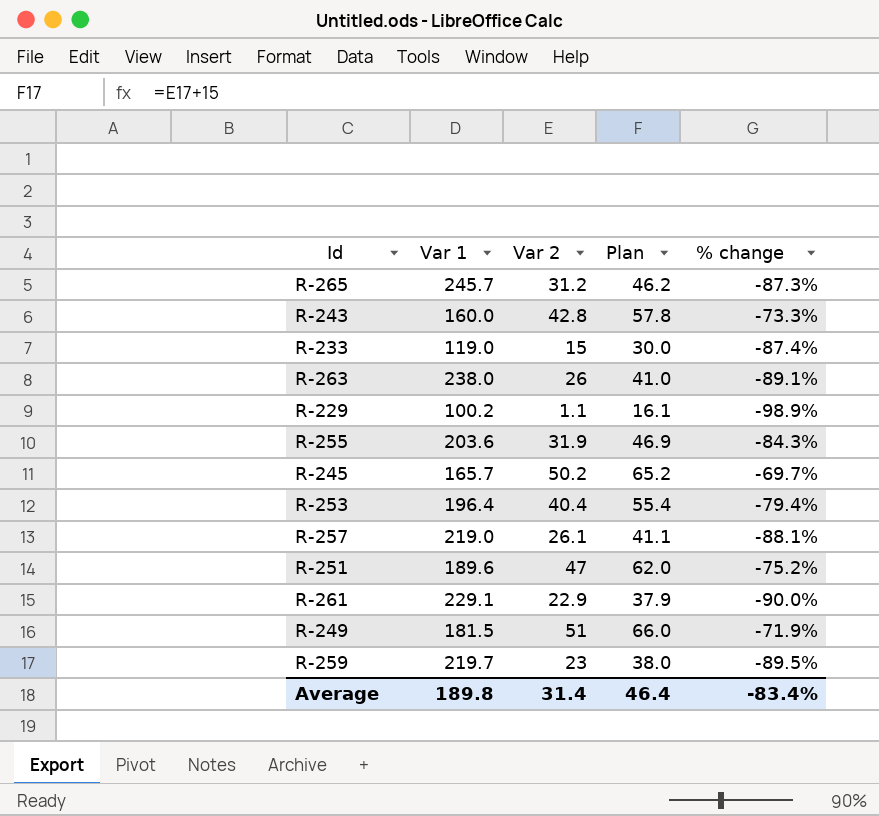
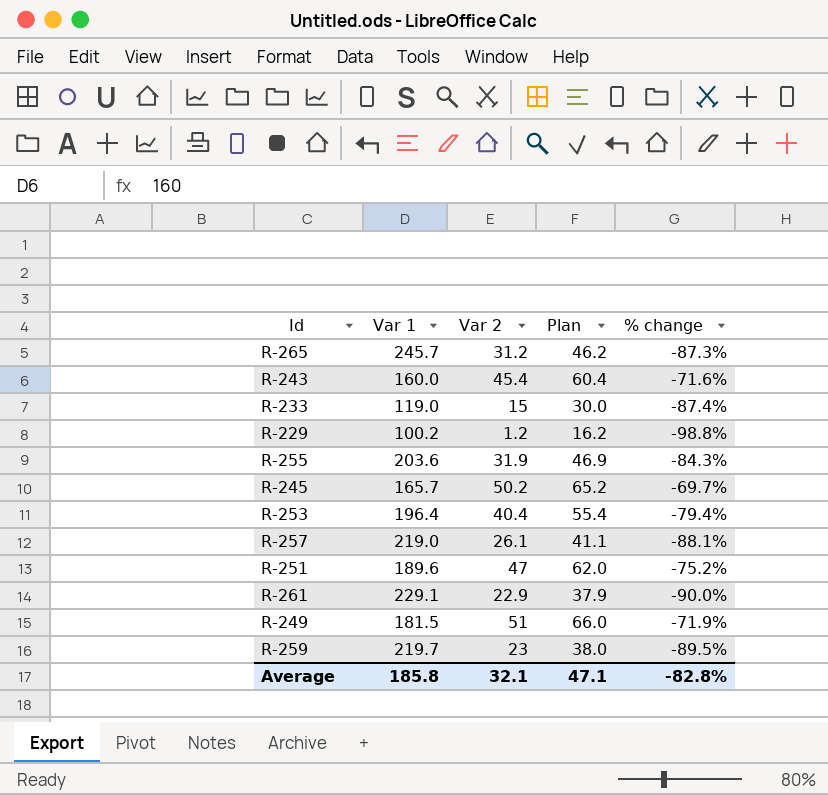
row R-263: 238.0 | 26 | 41.0 | -89.1% -> none
R-243 | Var 2: 42.8 -> 45.4
R-243 | Plan: 57.8 -> 60.4
R-243 | % change: -73.3% -> -71.6%
R-229 | Var 2: 1.1 -> 1.2
R-229 | Plan: 16.1 -> 16.2
R-229 | % change: -98.9% -> -98.8%
Average | Var 1: 189.8 -> 185.8
Average | Var 2: 31.4 -> 32.1
Average | Plan: 46.4 -> 47.1
Average | % change: -83.4% -> -82.8%

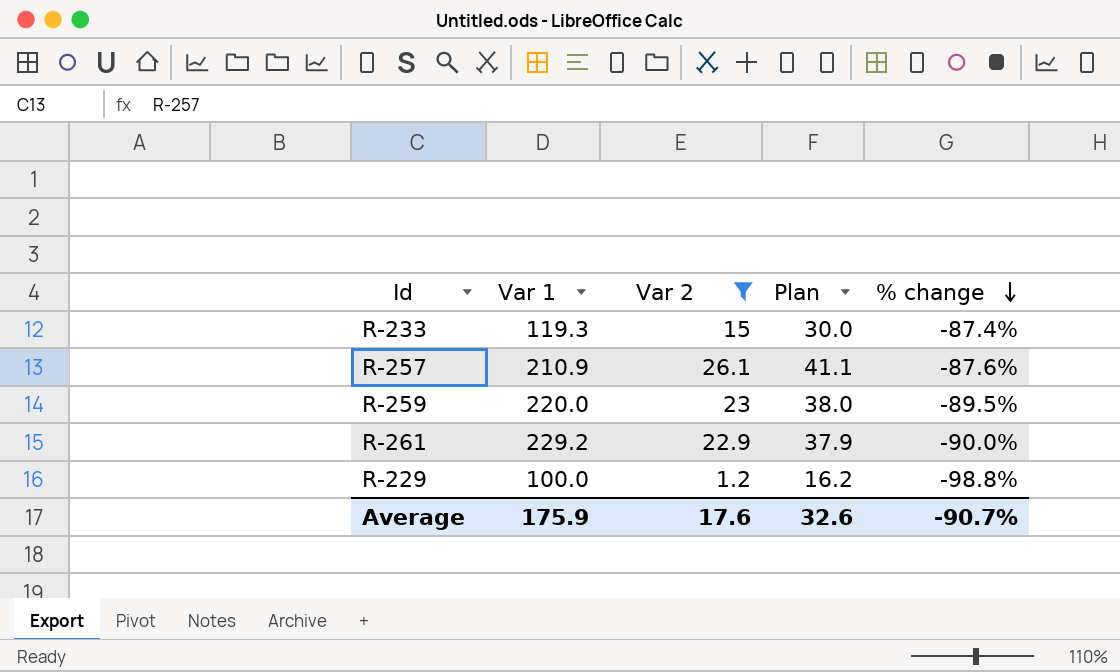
filter: none -> Var 2 <= 26.1
row order: none -> % change descending
R-233 | Var 1: 119.0 -> 119.3
R-257 | Var 1: 219.0 -> 210.9
R-257 | % change: -88.1% -> -87.6%
R-259 | Var 1: 219.7 -> 220.0
R-261 | Var 1: 229.1 -> 229.2
R-229 | Var 1: 100.2 -> 100.0
Average | Var 1: 185.8 -> 175.9
Average | Var 2: 32.1 -> 17.6
Average | Plan: 47.1 -> 32.6
Average | % change: -82.8% -> -90.7%

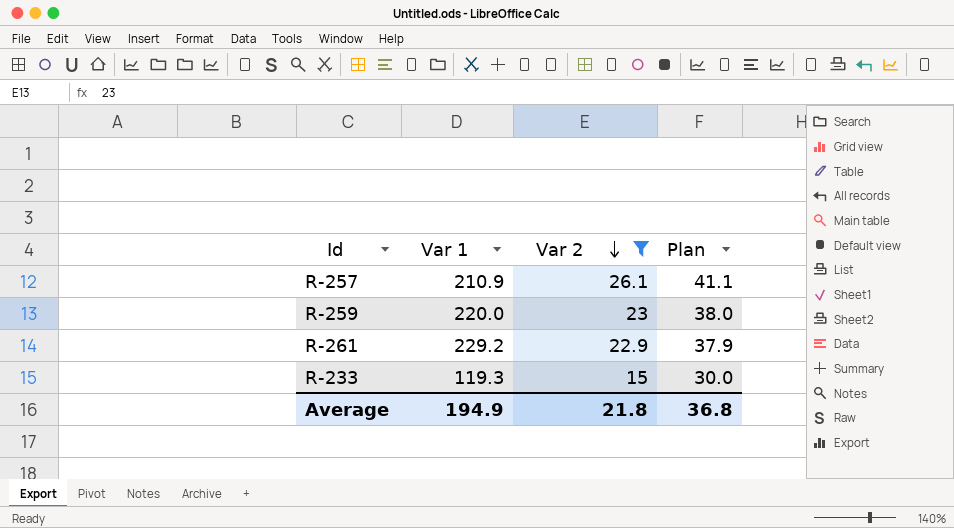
row order: % change descending -> Var 2 descending
column % change | formula: ([Var 2] - [Var 1]) / [Var 1] -> none
row R-229: 100.0 | 1.2 | 16.2 | -98.8% -> none
Average | Var 1: 175.9 -> 194.9
Average | Var 2: 17.6 -> 21.8
Average | Plan: 32.6 -> 36.8

